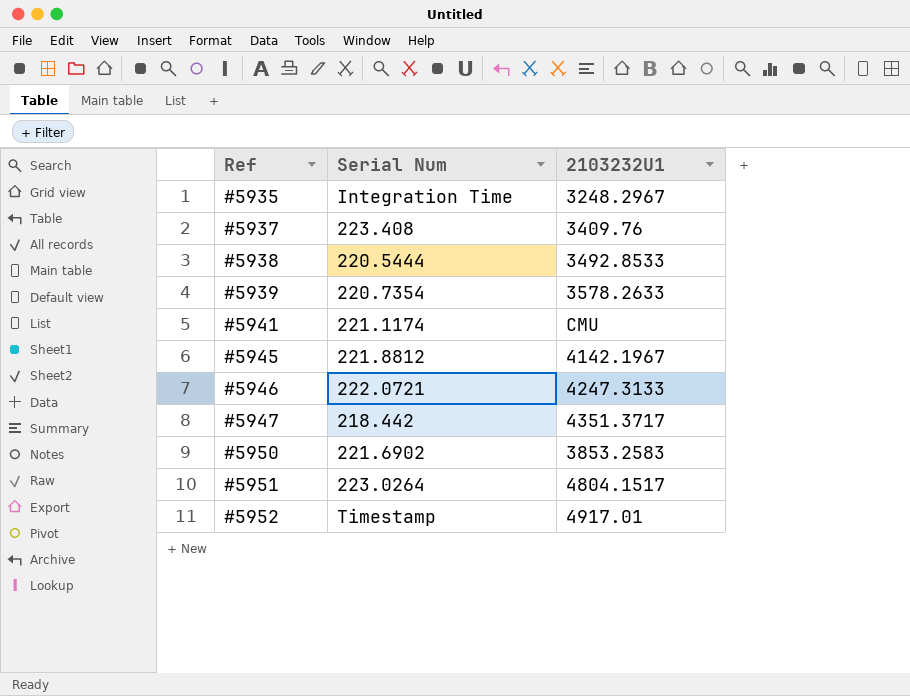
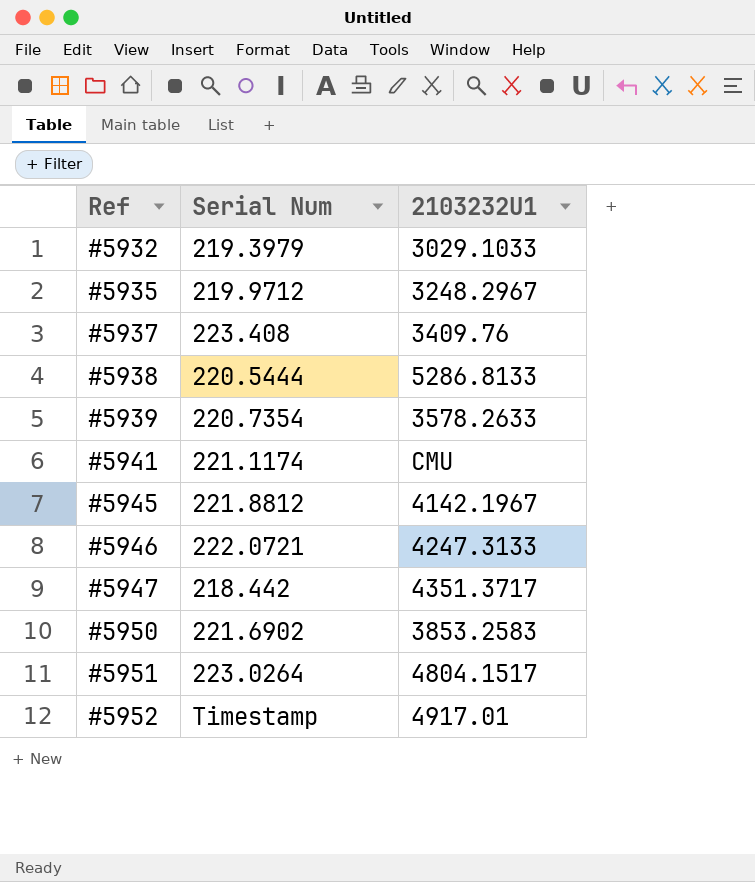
row #5932: none -> 219.3979 | 3029.1033
#5935 | Serial Num: Integration Time -> 219.9712
#5938 | 2103232U1: 3492.8533 -> 5286.8133

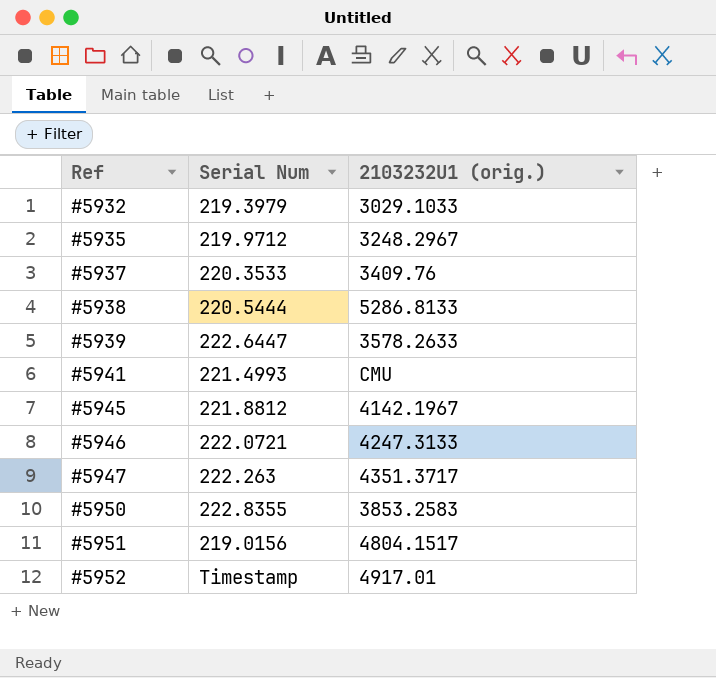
column name: 2103232U1 -> 2103232U1 (orig.)
#5937 | Serial Num: 223.408 -> 220.3533
#5939 | Serial Num: 220.7354 -> 222.6447
#5941 | Serial Num: 221.1174 -> 221.4993
#5947 | Serial Num: 218.442 -> 222.263
#5950 | Serial Num: 221.6902 -> 222.8355
#5951 | Serial Num: 223.0264 -> 219.0156

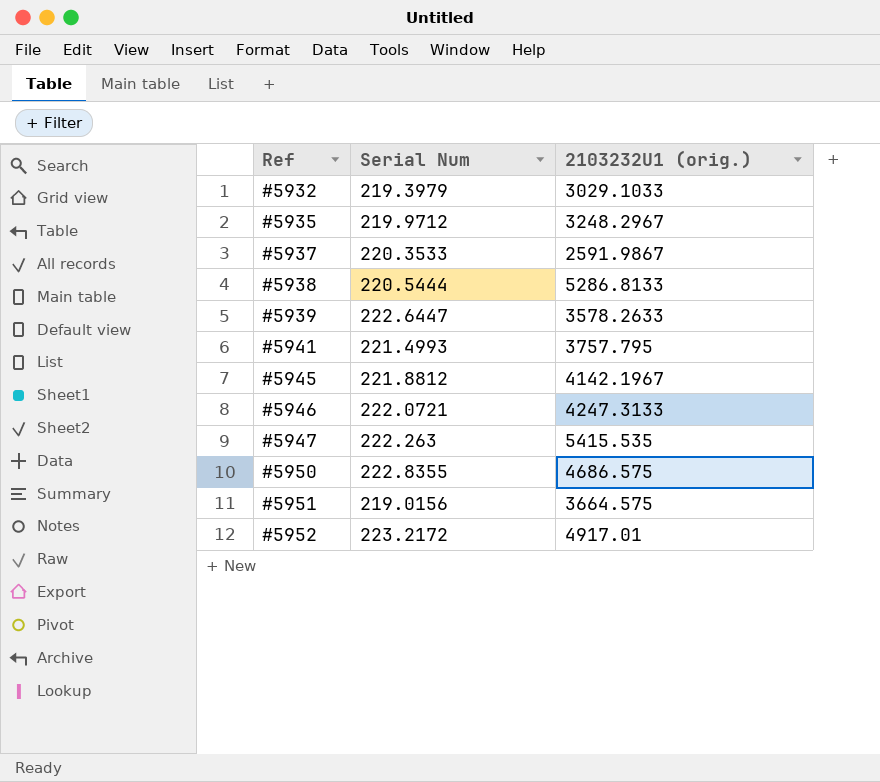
#5937 | 2103232U1 (orig.): 3409.76 -> 2591.9867
#5941 | 2103232U1 (orig.): CMU -> 3757.795
#5947 | 2103232U1 (orig.): 4351.3717 -> 5415.535
#5950 | 2103232U1 (orig.): 3853.2583 -> 4686.575
#5951 | 2103232U1 (orig.): 4804.1517 -> 3664.575
#5952 | Serial Num: Timestamp -> 223.2172

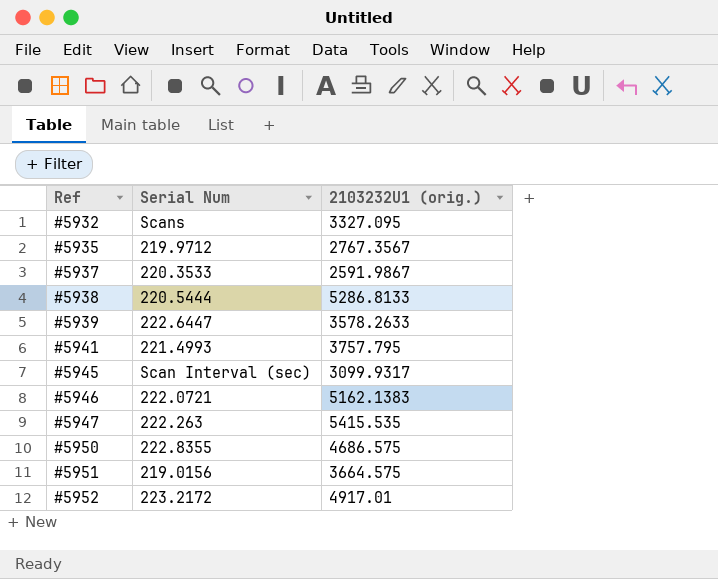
#5932 | Serial Num: 219.3979 -> Scans
#5932 | 2103232U1 (orig.): 3029.1033 -> 3327.095
#5935 | 2103232U1 (orig.): 3248.2967 -> 2767.3567
#5945 | Serial Num: 221.8812 -> Scan Interval (sec)
#5945 | 2103232U1 (orig.): 4142.1967 -> 3099.9317
#5946 | 2103232U1 (orig.): 4247.3133 -> 5162.1383

